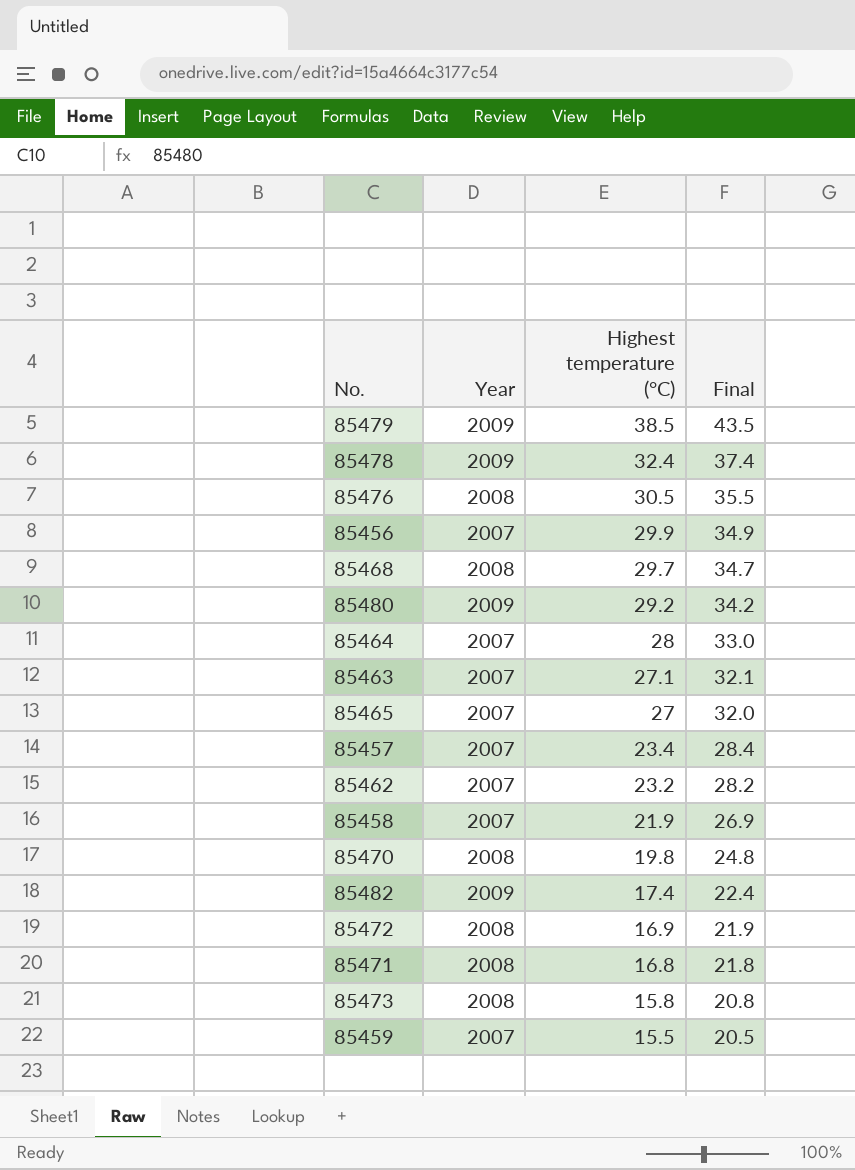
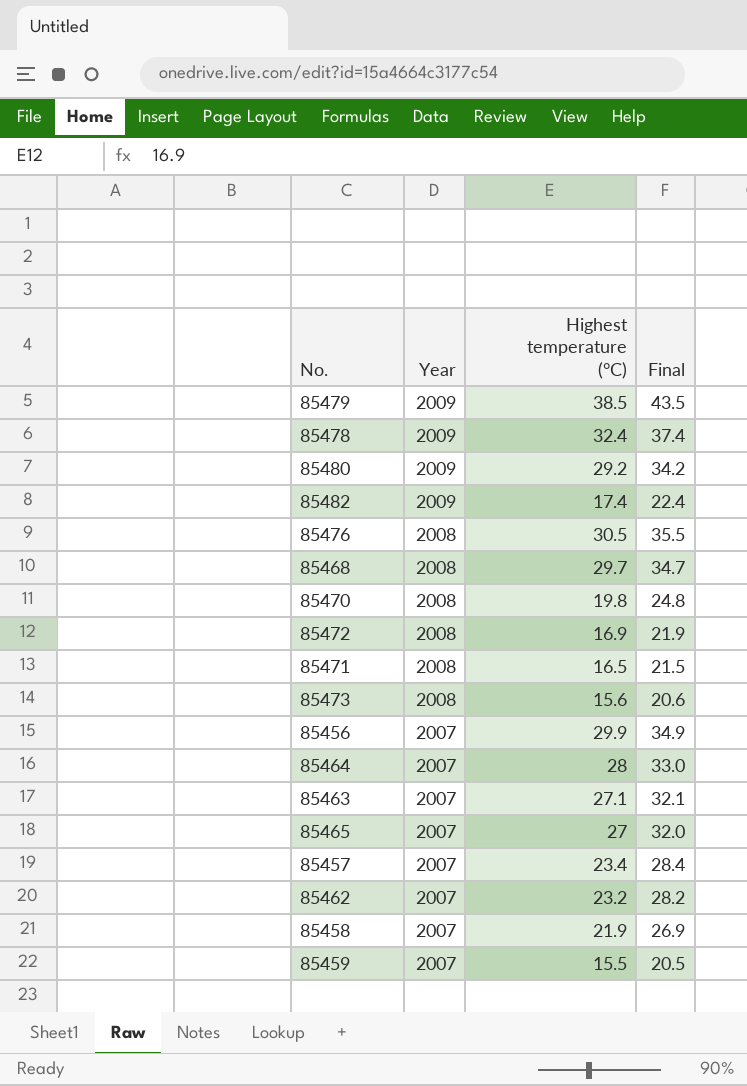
row order: Highest temperature (°C) descending -> Year descending
85471 | Highest temperature (°C): 16.8 -> 16.5
85471 | Final: 21.8 -> 21.5
85473 | Highest temperature (°C): 15.8 -> 15.6
85473 | Final: 20.8 -> 20.6

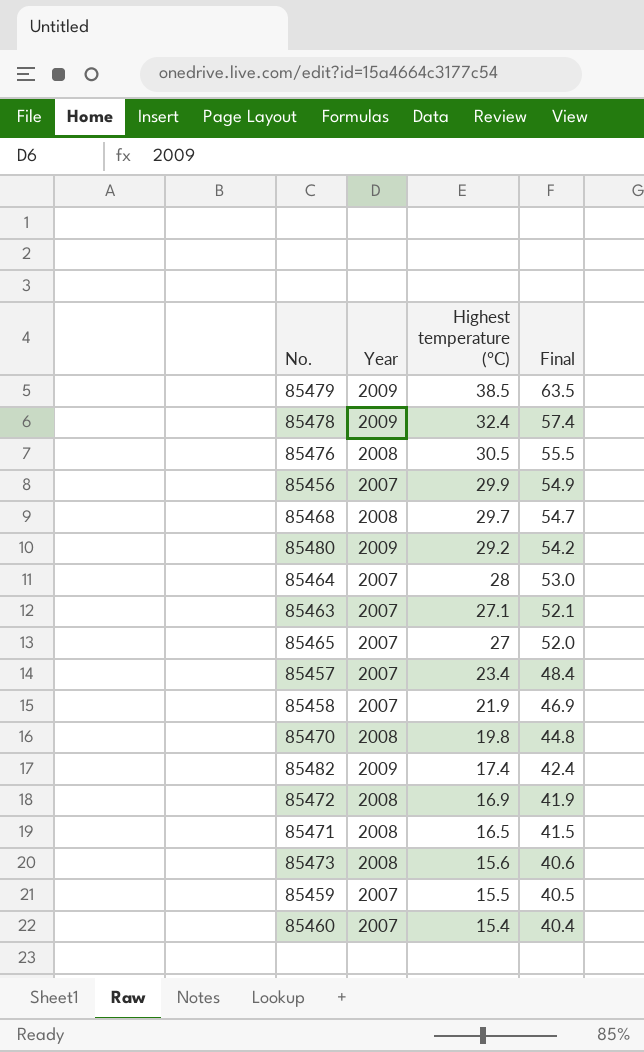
row order: Year descending -> Highest temperature (°C) descending
column Final | formula: [Highest temperature (°C)] + 5 -> [Highest temperature (°C)] + 25
row 85462: 2007 | 23.2 | 28.2 -> none
row 85460: none -> 2007 | 15.4 | 40.4

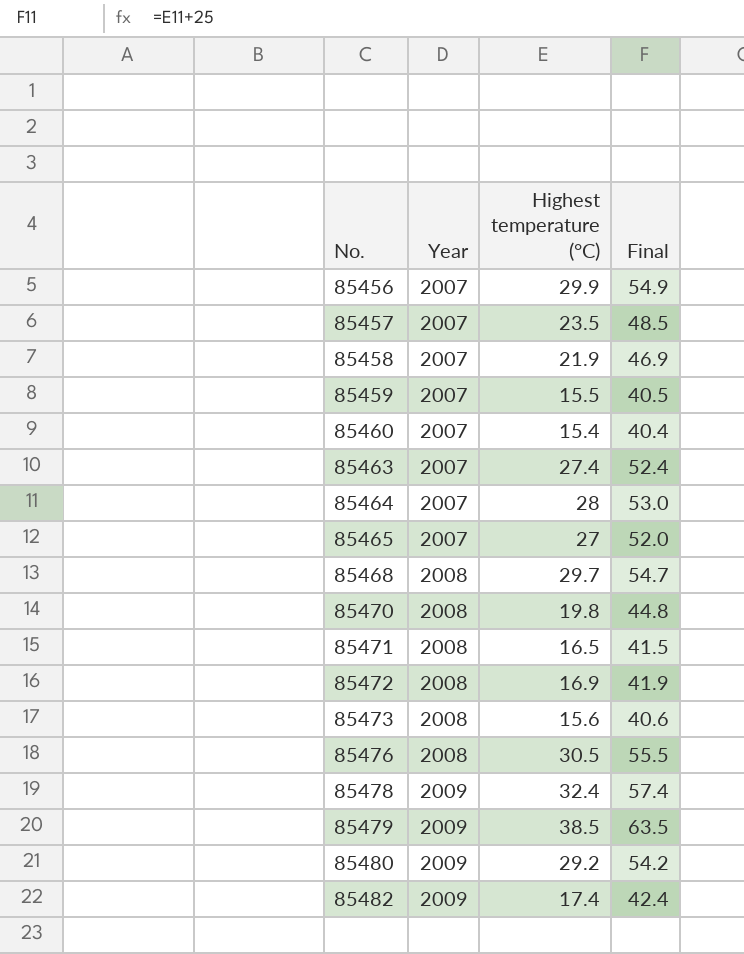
row order: Highest temperature (°C) descending -> No. ascending
85457 | Highest temperature (°C): 23.4 -> 23.5
85457 | Final: 48.4 -> 48.5
85463 | Highest temperature (°C): 27.1 -> 27.4
85463 | Final: 52.1 -> 52.4

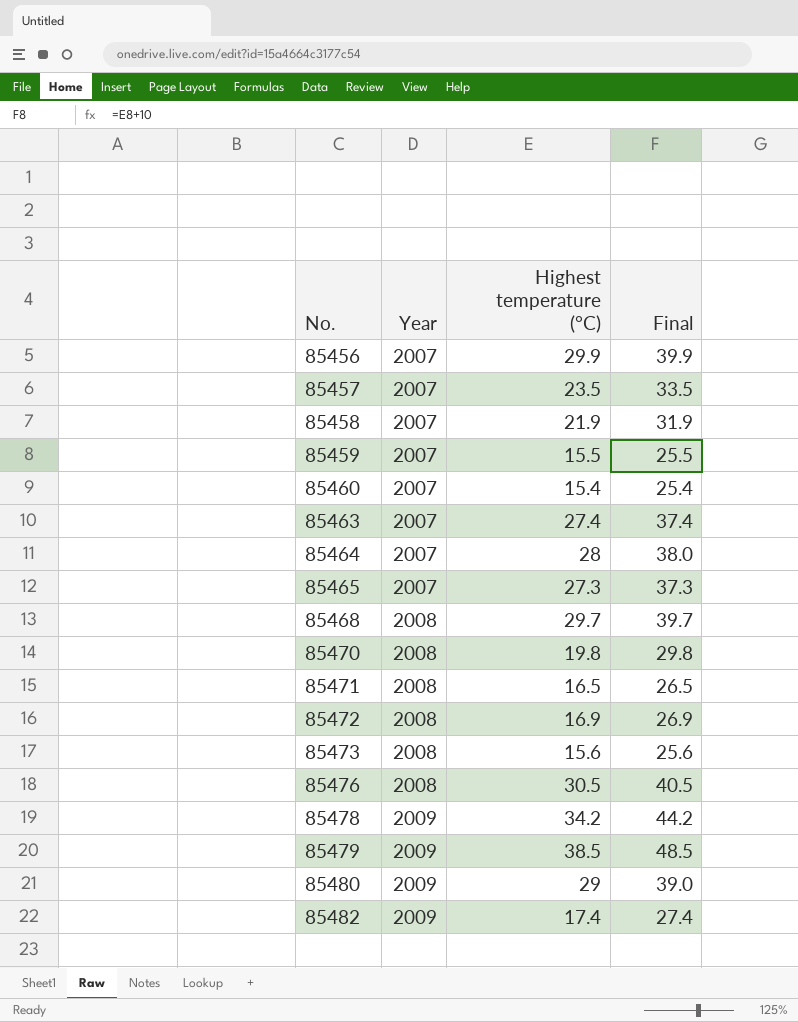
column Final | formula: [Highest temperature (°C)] + 25 -> [Highest temperature (°C)] + 10
85465 | Highest temperature (°C): 27 -> 27.3
85478 | Highest temperature (°C): 32.4 -> 34.2
85480 | Highest temperature (°C): 29.2 -> 29

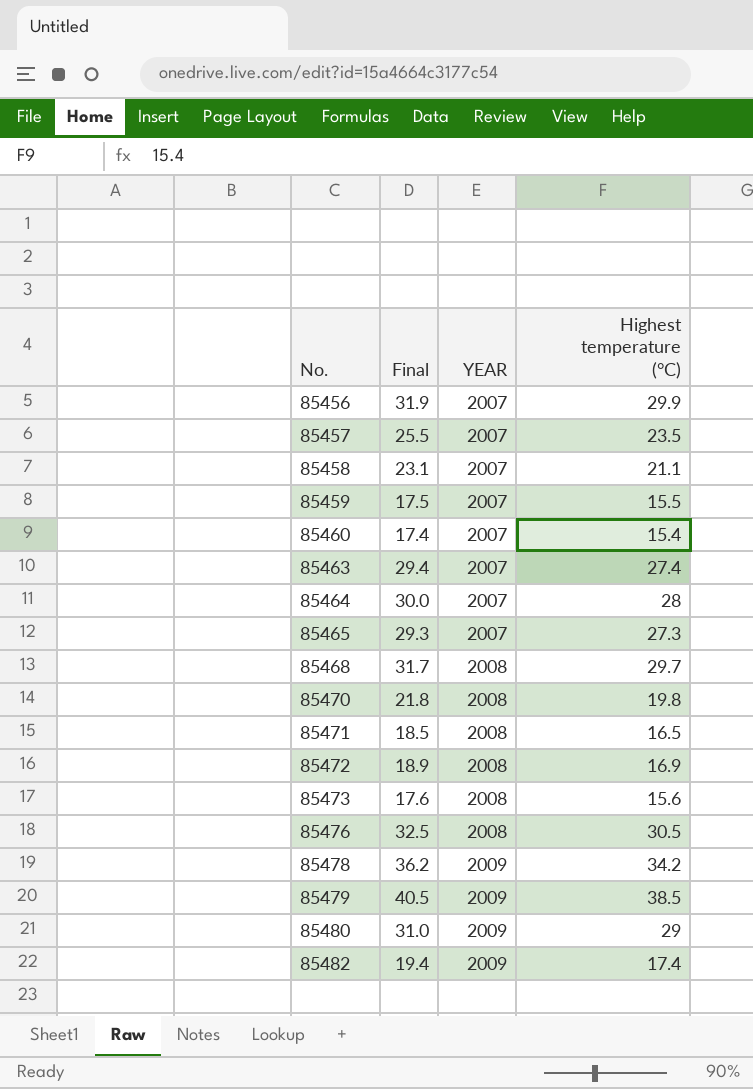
column Final | formula: [Highest temperature (°C)] + 10 -> [Highest temperature (°C)] + 2
column Final | position: 4 -> 2
column name: Year -> YEAR
85458 | Highest temperature (°C): 21.9 -> 21.1

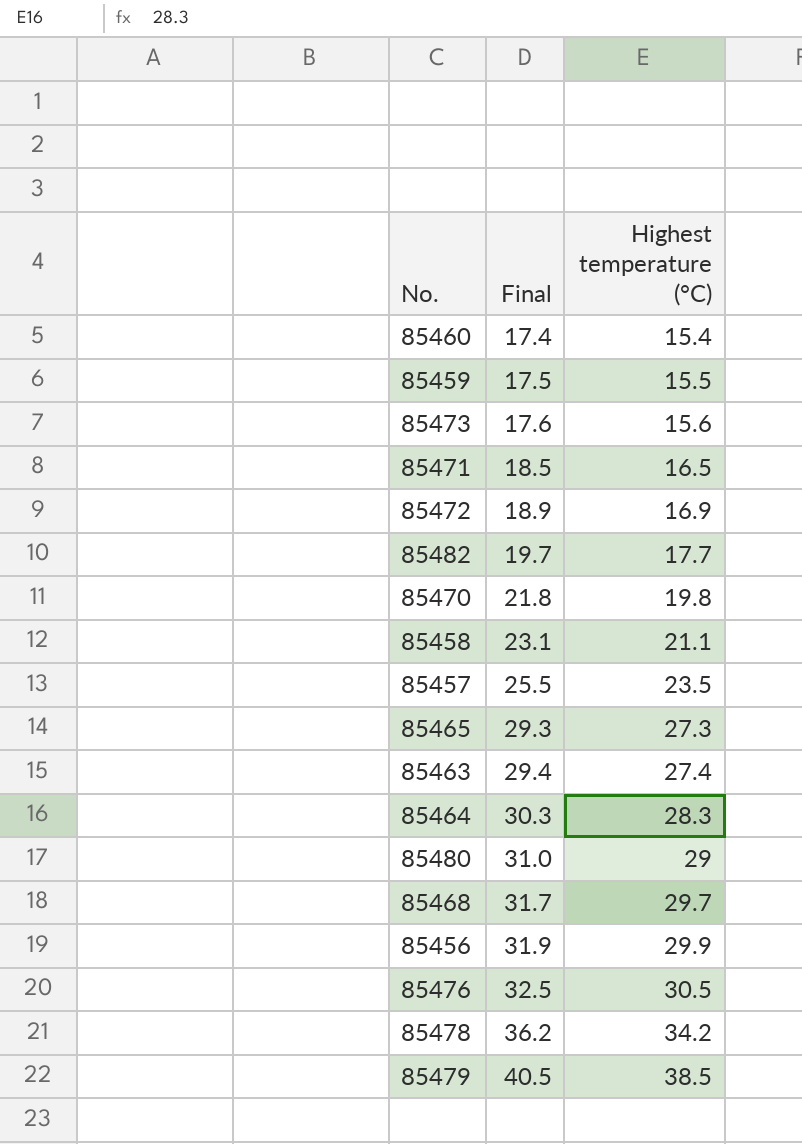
row order: No. ascending -> Final ascending
column YEAR | position: 3 -> none
85482 | Final: 19.4 -> 19.7
85482 | Highest temperature (°C): 17.4 -> 17.7
85464 | Final: 30.0 -> 30.3
85464 | Highest temperature (°C): 28 -> 28.3

